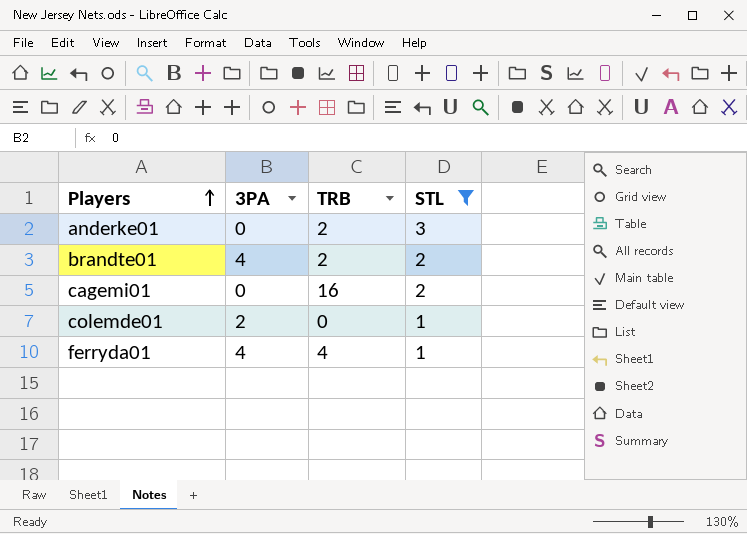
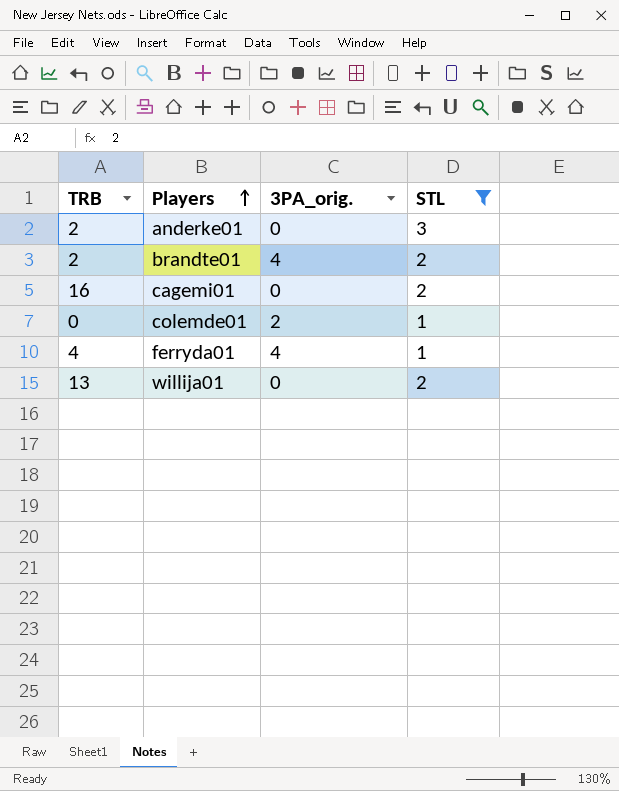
column TRB | position: 3 -> 1
column name: 3PA -> 3PA_orig.
row willija01: none -> 13 | 0 | 2

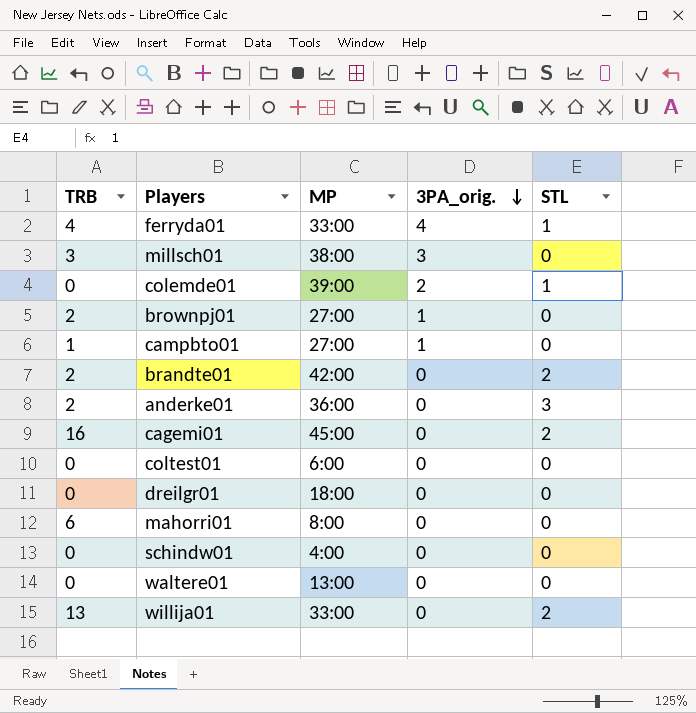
filter: STL != 0 -> none
row order: Players ascending -> 3PA_orig. descending
column MP | position: none -> 3
brandte01 | 3PA_orig.: 4 -> 0

